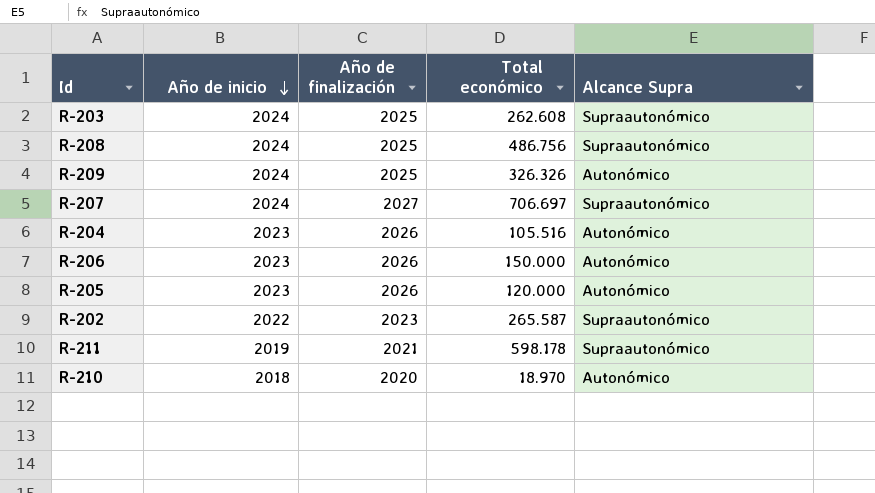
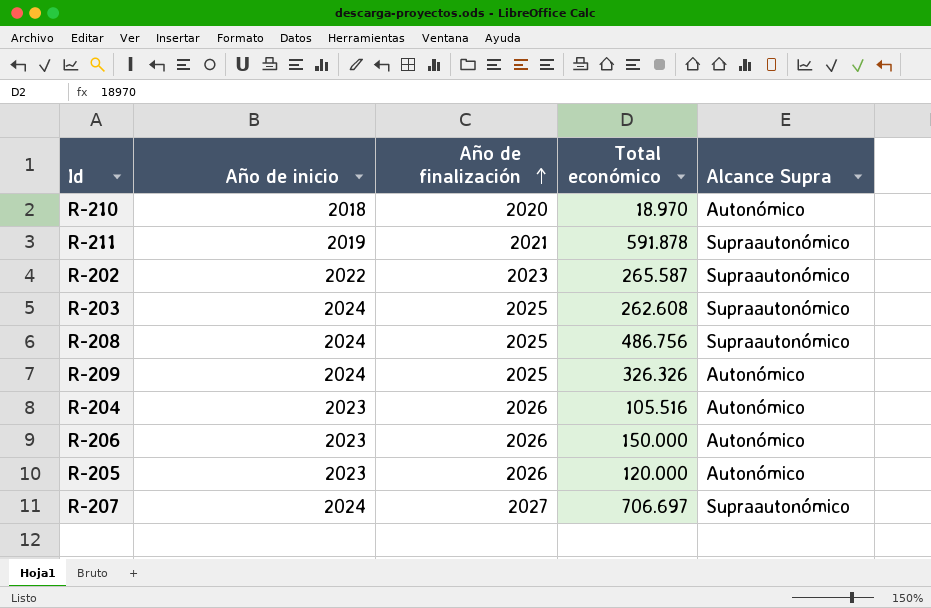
row order: Año de inicio descending -> Año de finalización ascending
R-211 | Total económico: 598.178 -> 591.878

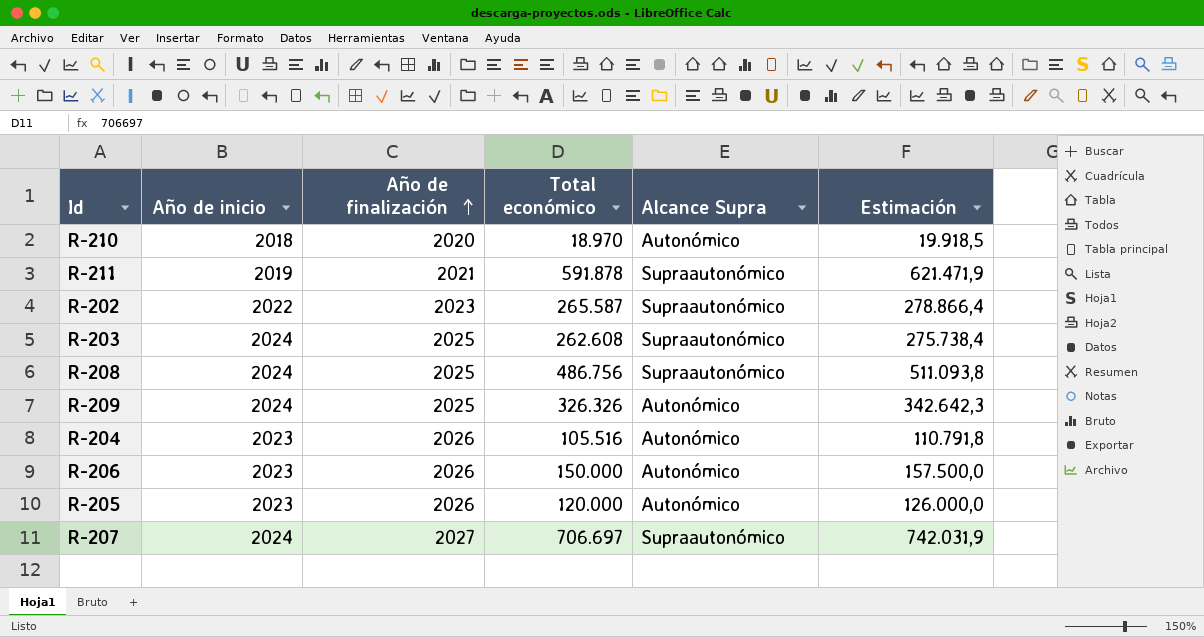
column Estimación | formula: none -> [Total económico] * 1,05

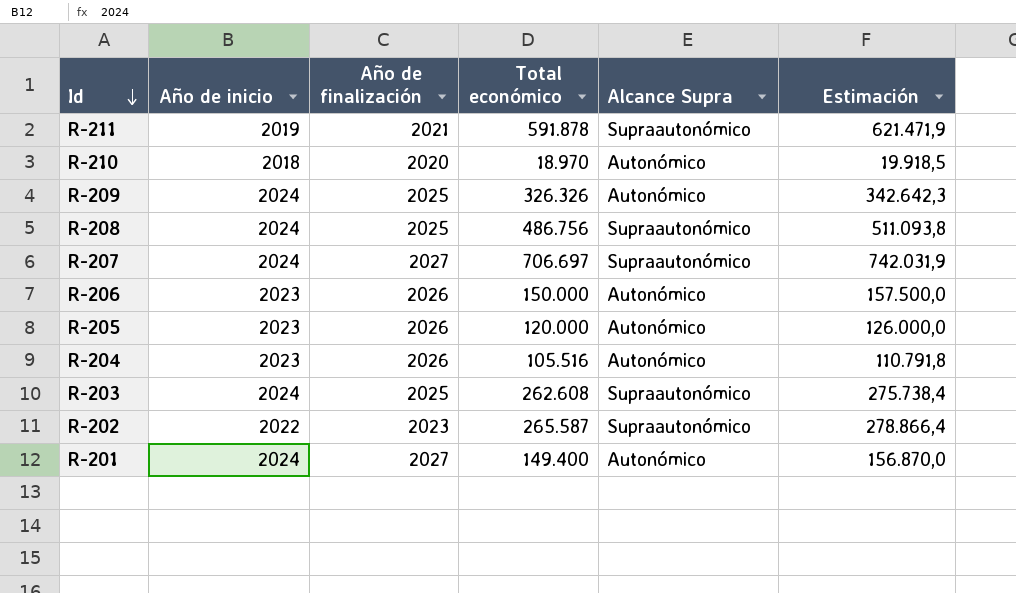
row order: Año de finalización ascending -> Id descending
row R-201: none -> 2024 | 2027 | 149.400 | Autonómico | 156.870,0

